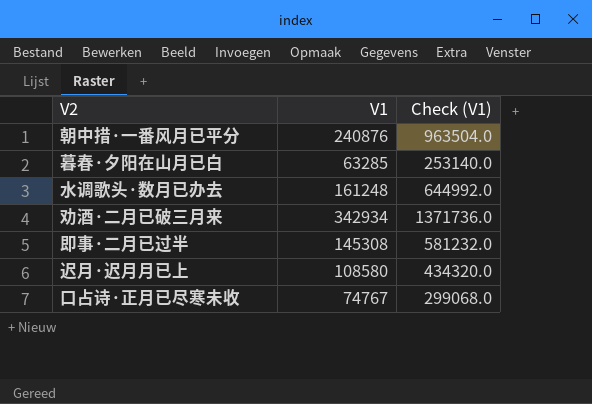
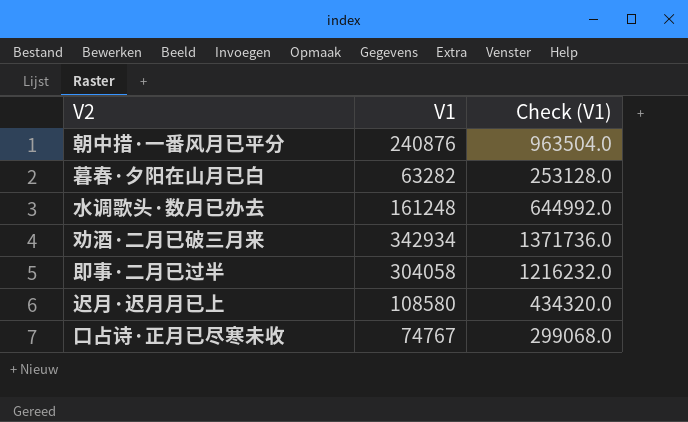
暮春·夕阳在山月已白 | V1: 63285 -> 63282
暮春·夕阳在山月已白 | Check (V1): 253140.0 -> 253128.0
即事·二月已过半 | V1: 145308 -> 304058
即事·二月已过半 | Check (V1): 581232.0 -> 1216232.0

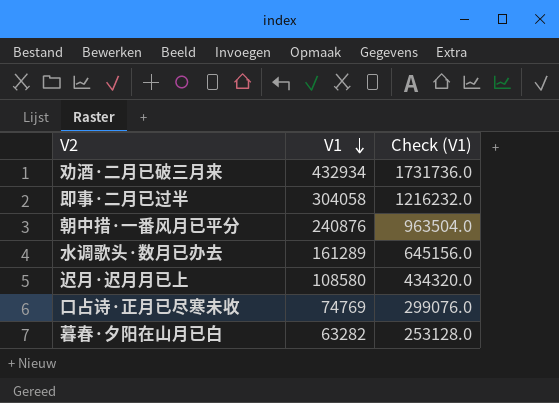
row order: none -> V1 descending
劝酒·二月已破三月来 | V1: 342934 -> 432934
劝酒·二月已破三月来 | Check (V1): 1371736.0 -> 1731736.0
水调歌头·数月已办去 | V1: 161248 -> 161289
水调歌头·数月已办去 | Check (V1): 644992.0 -> 645156.0
口占诗·正月已尽寒未收 | V1: 74767 -> 74769
口占诗·正月已尽寒未收 | Check (V1): 299068.0 -> 299076.0

